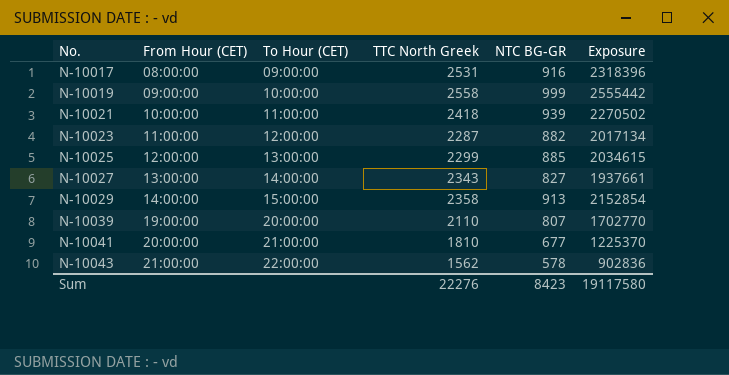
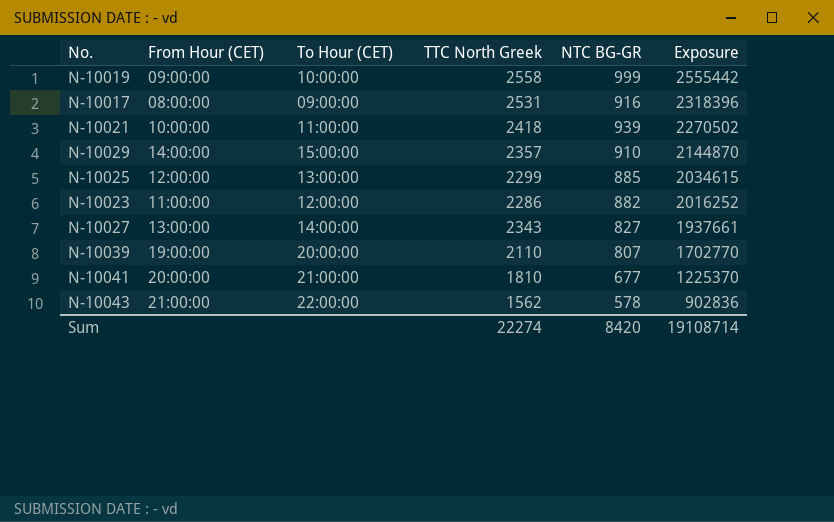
row order: No. ascending -> Exposure descending
N-10029 | TTC North Greek: 2358 -> 2357
N-10029 | NTC BG-GR: 913 -> 910
N-10029 | Exposure: 2152854 -> 2144870
N-10023 | TTC North Greek: 2287 -> 2286
N-10023 | Exposure: 2017134 -> 2016252
Sum | TTC North Greek: 22276 -> 22274
Sum | NTC BG-GR: 8423 -> 8420
Sum | Exposure: 19117580 -> 19108714

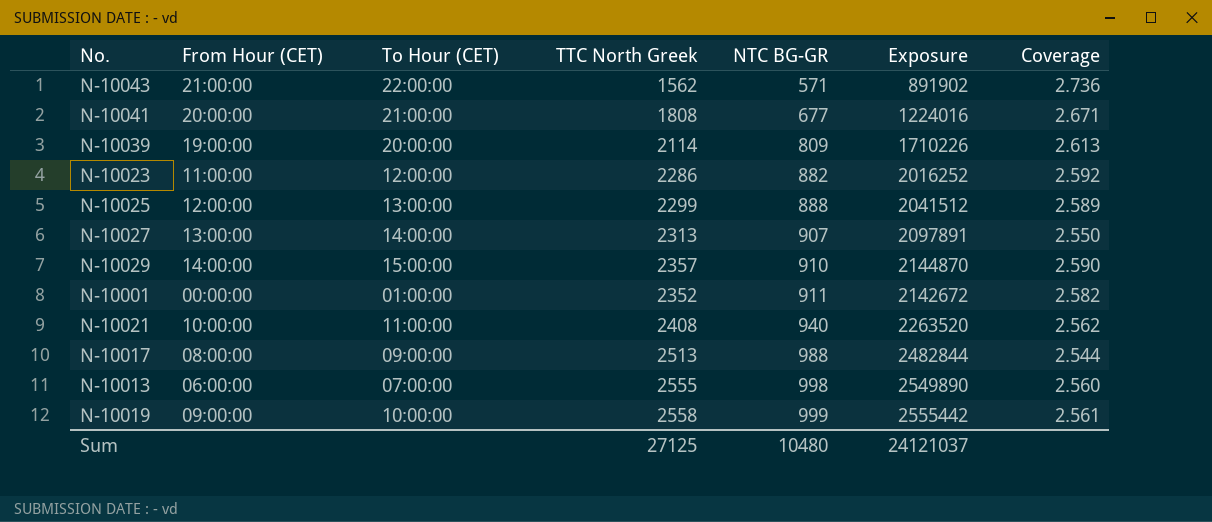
row order: Exposure descending -> NTC BG-GR ascending
column Coverage | formula: none -> [TTC North Greek] / [NTC BG-GR]
N-10043 | NTC BG-GR: 578 -> 571
N-10043 | Exposure: 902836 -> 891902
N-10041 | TTC North Greek: 1810 -> 1808
N-10041 | Exposure: 1225370 -> 1224016
N-10039 | TTC North Greek: 2110 -> 2114
N-10039 | NTC BG-GR: 807 -> 809
N-10039 | Exposure: 1702770 -> 1710226
N-10025 | NTC BG-GR: 885 -> 888
N-10025 | Exposure: 2034615 -> 2041512
N-10027 | TTC North Greek: 2343 -> 2313
N-10027 | NTC BG-GR: 827 -> 907
N-10027 | Exposure: 1937661 -> 2097891
row N-10001: none -> 00:00:00 | 01:00:00 | 2352 | 911 | 2142672 | 2.582
N-10021 | TTC North Greek: 2418 -> 2408
N-10021 | NTC BG-GR: 939 -> 940
N-10021 | Exposure: 2270502 -> 2263520
N-10017 | TTC North Greek: 2531 -> 2513
N-10017 | NTC BG-GR: 916 -> 988
N-10017 | Exposure: 2318396 -> 2482844
row N-10013: none -> 06:00:00 | 07:00:00 | 2555 | 998 | 2549890 | 2.560
Sum | TTC North Greek: 22274 -> 27125
Sum | NTC BG-GR: 8420 -> 10480
Sum | Exposure: 19108714 -> 24121037

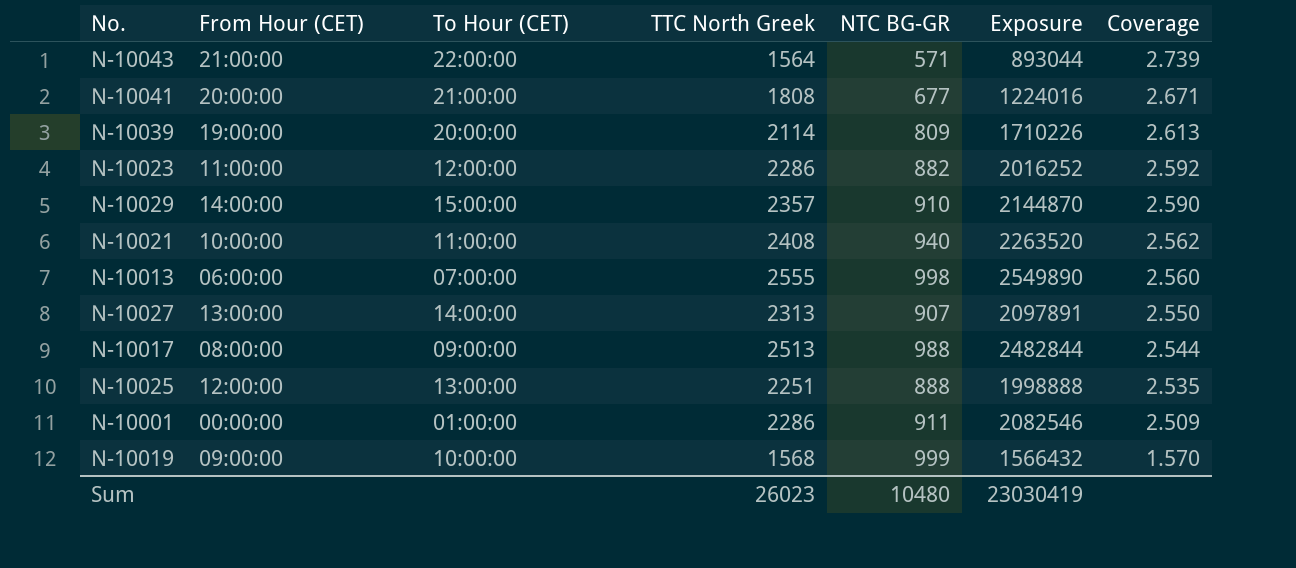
row order: NTC BG-GR ascending -> Coverage descending
N-10043 | TTC North Greek: 1562 -> 1564
N-10043 | Exposure: 891902 -> 893044
N-10043 | Coverage: 2.736 -> 2.739
N-10025 | TTC North Greek: 2299 -> 2251
N-10025 | Exposure: 2041512 -> 1998888
N-10025 | Coverage: 2.589 -> 2.535
N-10001 | TTC North Greek: 2352 -> 2286
N-10001 | Exposure: 2142672 -> 2082546
N-10001 | Coverage: 2.582 -> 2.509
N-10019 | TTC North Greek: 2558 -> 1568
N-10019 | Exposure: 2555442 -> 1566432
N-10019 | Coverage: 2.561 -> 1.570
Sum | TTC North Greek: 27125 -> 26023
Sum | Exposure: 24121037 -> 23030419

